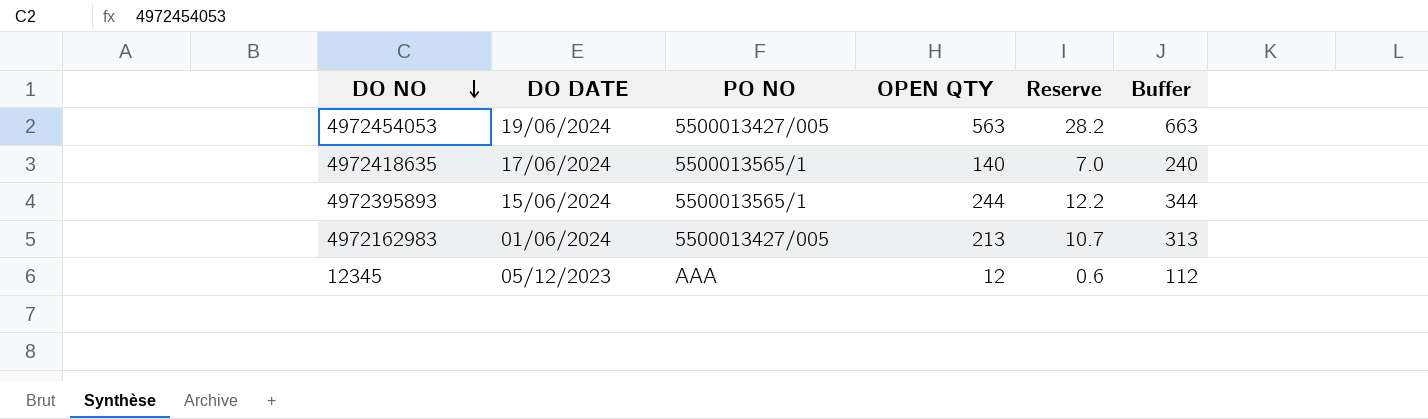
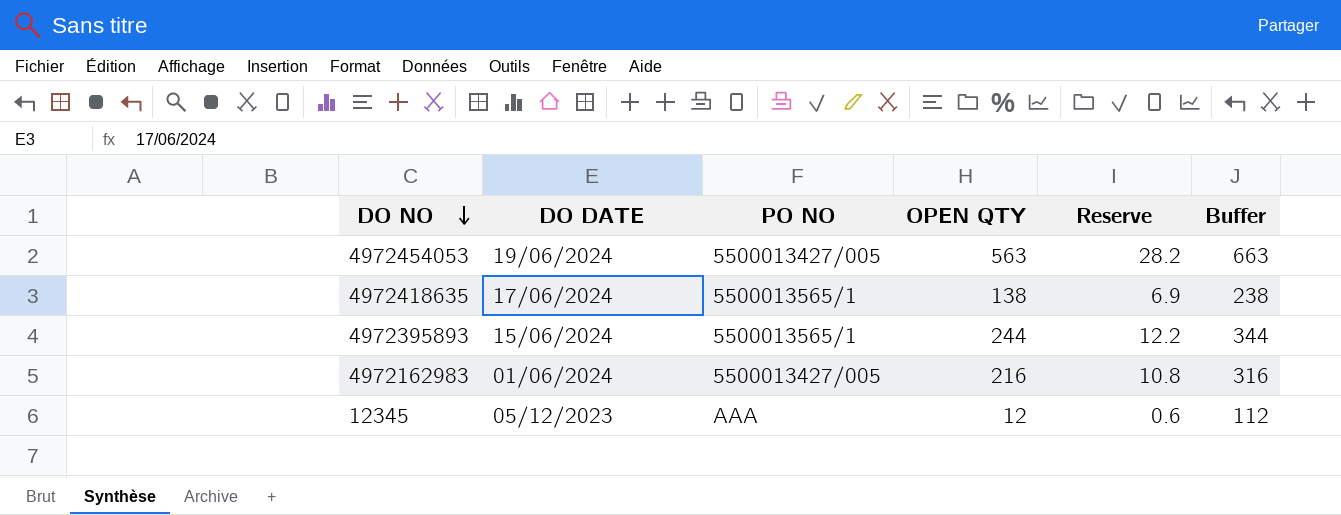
4972418635 | OPEN QTY: 140 -> 138
4972418635 | Reserve: 7.0 -> 6.9
4972418635 | Buffer: 240 -> 238
4972162983 | OPEN QTY: 213 -> 216
4972162983 | Reserve: 10.7 -> 10.8
4972162983 | Buffer: 313 -> 316

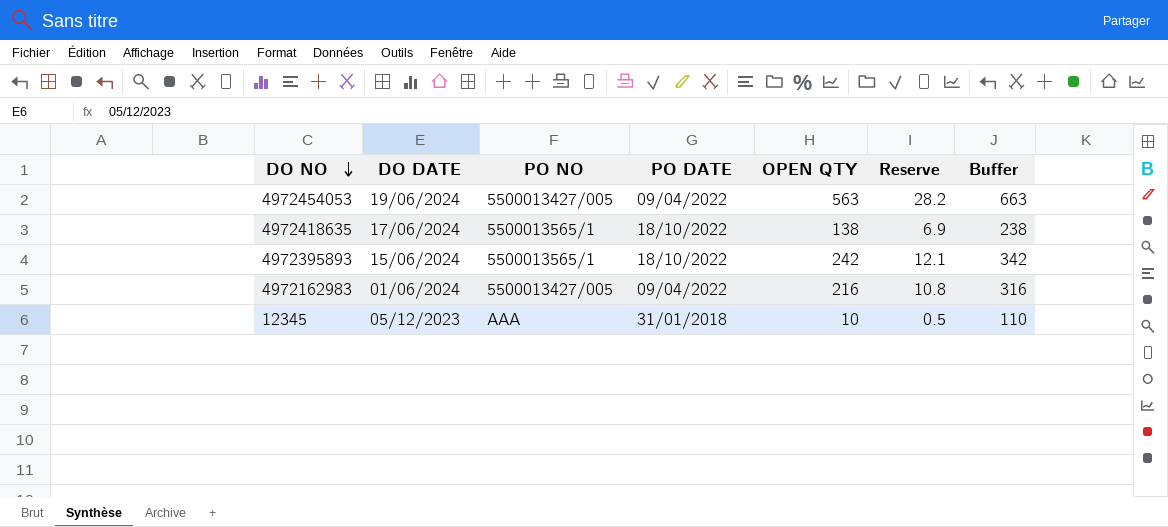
column PO DATE | position: none -> 4
4972395893 | OPEN QTY: 244 -> 242
4972395893 | Reserve: 12.2 -> 12.1
4972395893 | Buffer: 344 -> 342
12345 | OPEN QTY: 12 -> 10
12345 | Reserve: 0.6 -> 0.5
12345 | Buffer: 112 -> 110

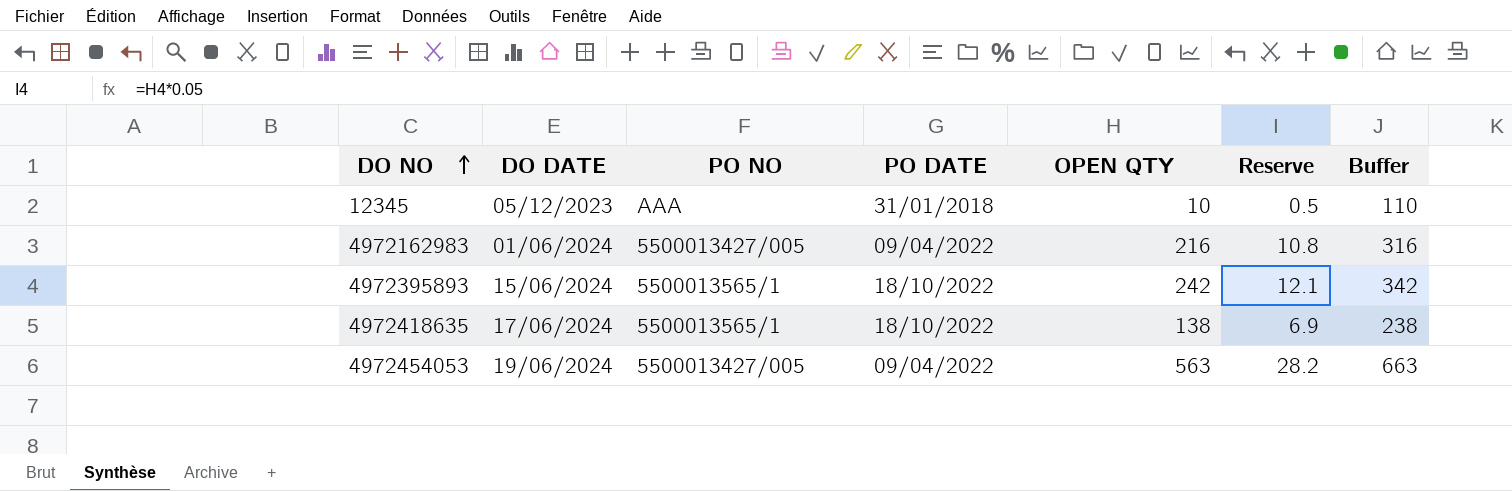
row order: DO NO descending -> DO NO ascending

